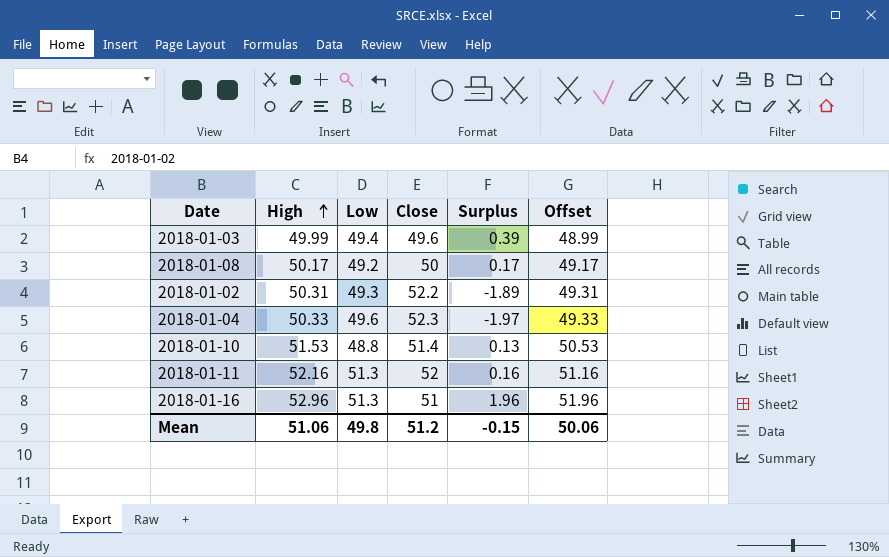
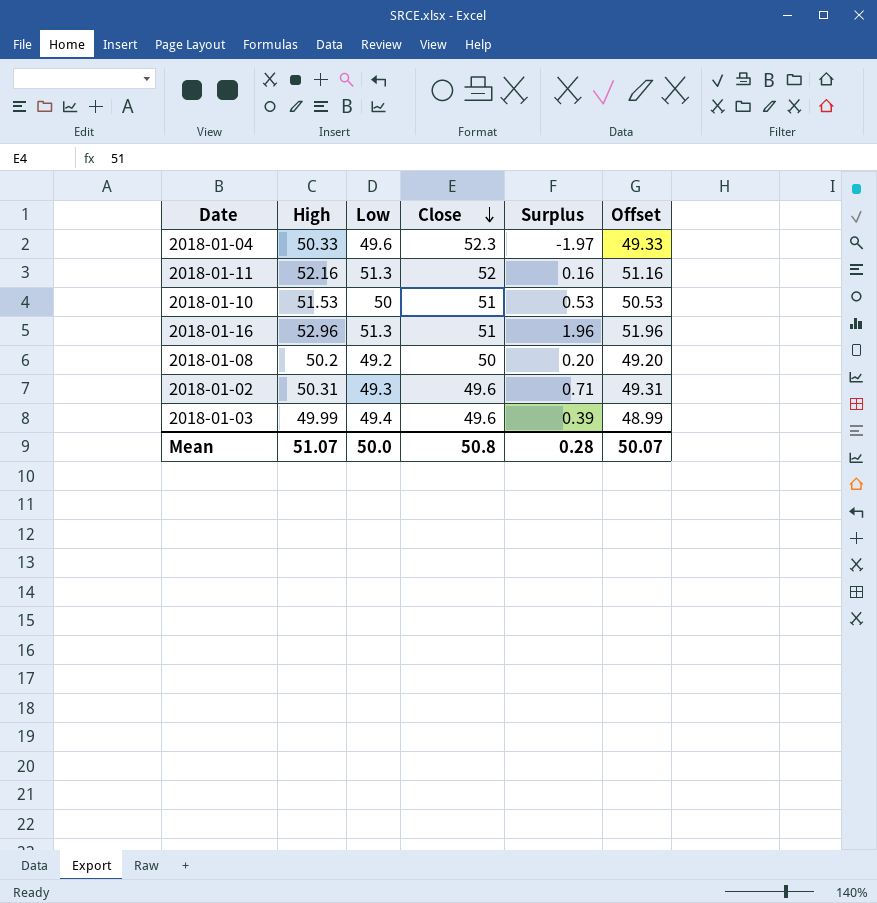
row order: High ascending -> Close descending
2018-01-10 | Low: 48.8 -> 50
2018-01-10 | Close: 51.4 -> 51
2018-01-10 | Surplus: 0.13 -> 0.53
2018-01-08 | High: 50.17 -> 50.2
2018-01-08 | Surplus: 0.17 -> 0.20
2018-01-08 | Offset: 49.17 -> 49.20
2018-01-02 | Close: 52.2 -> 49.6
2018-01-02 | Surplus: -1.89 -> 0.71
Mean | High: 51.06 -> 51.07
Mean | Low: 49.8 -> 50.0
Mean | Close: 51.2 -> 50.8
Mean | Surplus: -0.15 -> 0.28
Mean | Offset: 50.06 -> 50.07

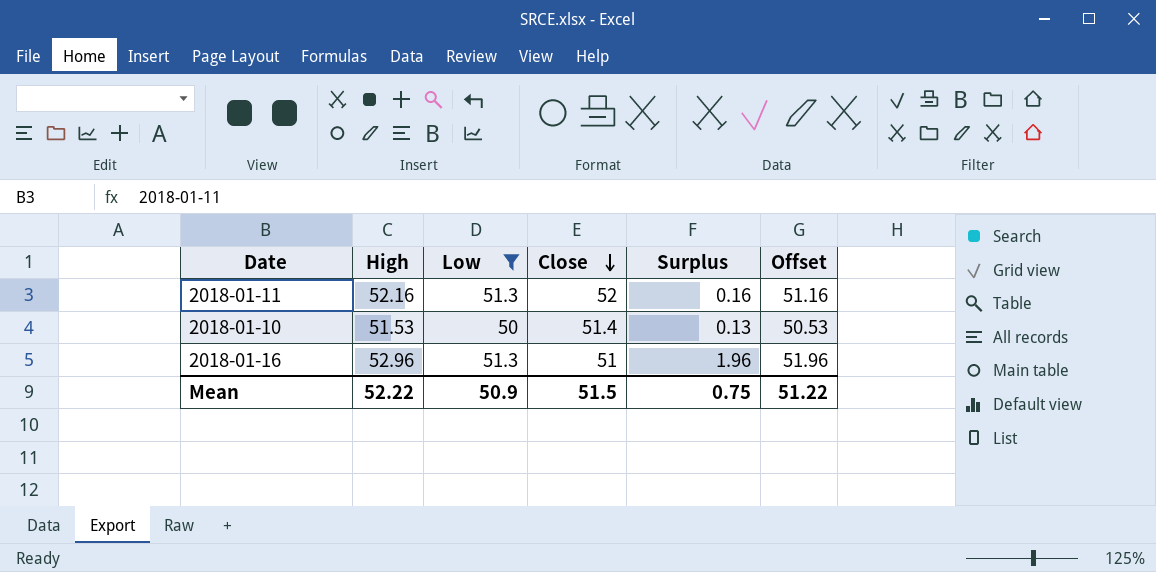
filter: none -> Low >= 50
2018-01-10 | Close: 51 -> 51.4
2018-01-10 | Surplus: 0.53 -> 0.13
Mean | High: 51.07 -> 52.22
Mean | Low: 50.0 -> 50.9
Mean | Close: 50.8 -> 51.5
Mean | Surplus: 0.28 -> 0.75
Mean | Offset: 50.07 -> 51.22

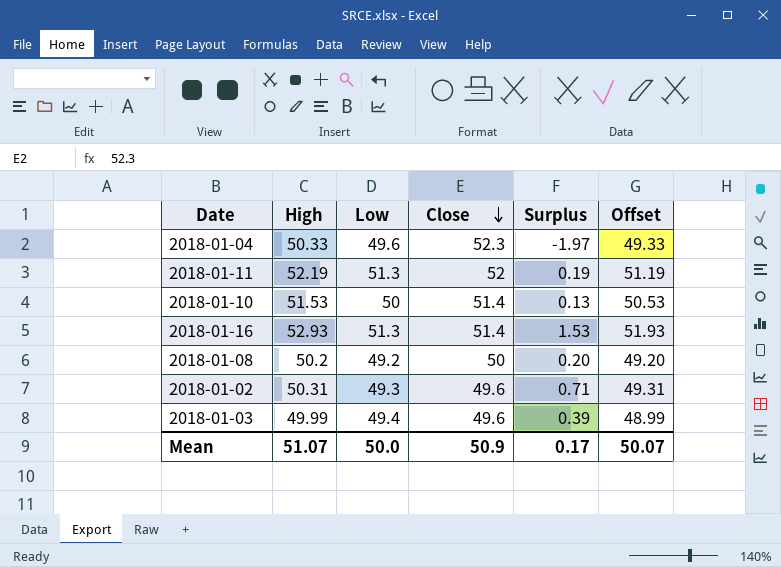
filter: Low >= 50 -> none
2018-01-11 | High: 52.16 -> 52.19
2018-01-11 | Surplus: 0.16 -> 0.19
2018-01-11 | Offset: 51.16 -> 51.19
2018-01-16 | High: 52.96 -> 52.93
2018-01-16 | Close: 51 -> 51.4
2018-01-16 | Surplus: 1.96 -> 1.53
2018-01-16 | Offset: 51.96 -> 51.93
Mean | High: 52.22 -> 51.07
Mean | Low: 50.9 -> 50.0
Mean | Close: 51.5 -> 50.9
Mean | Surplus: 0.75 -> 0.17
Mean | Offset: 51.22 -> 50.07

